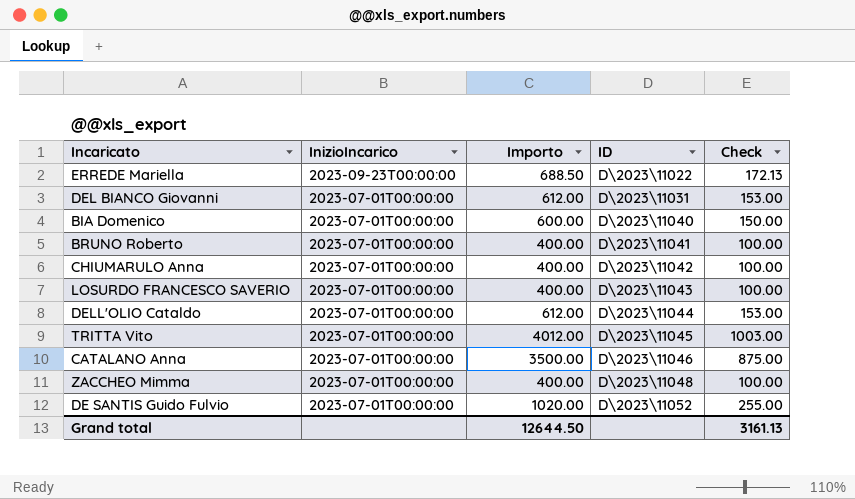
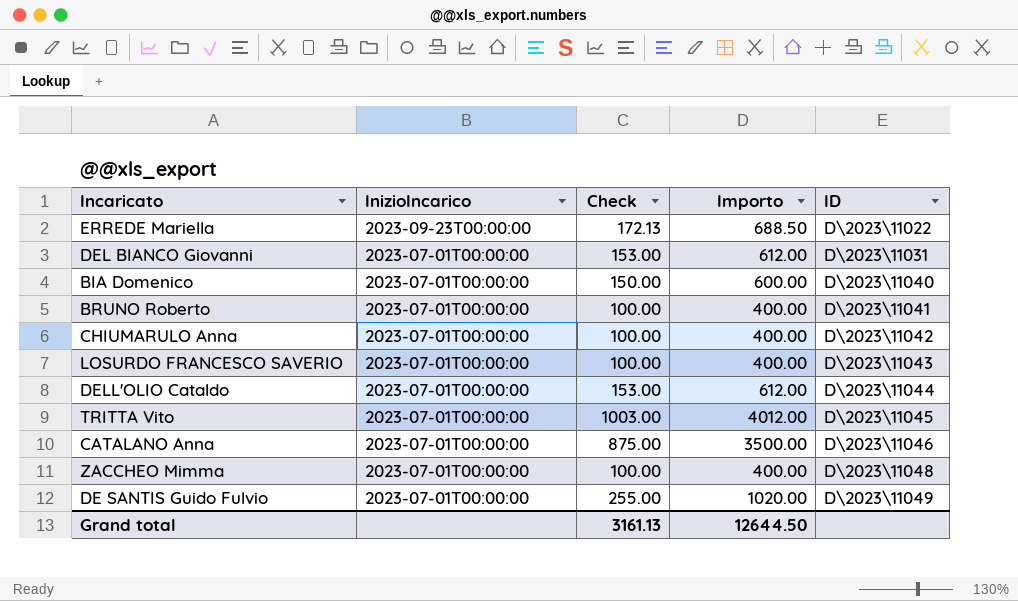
column Check | position: 5 -> 3
DE SANTIS Guido Fulvio | ID: D\2023\11052 -> D\2023\11049

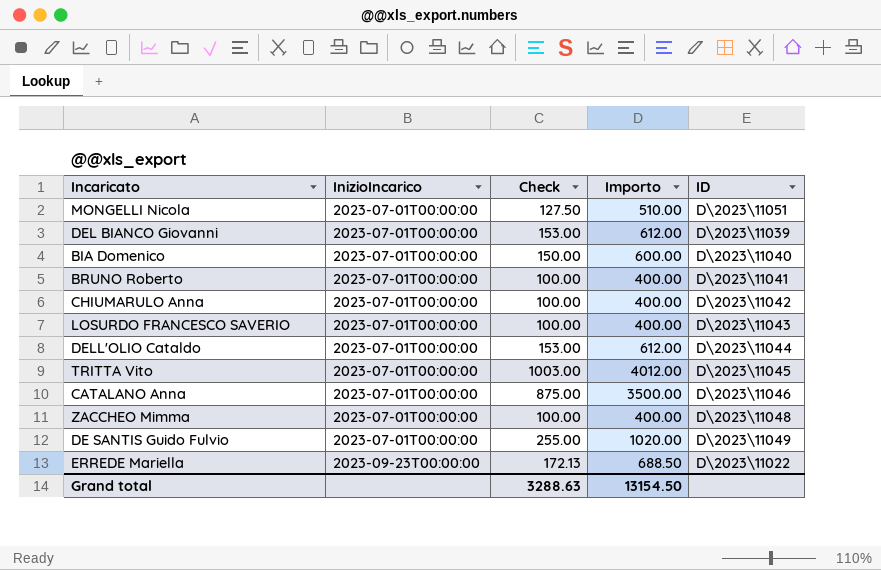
row order: InizioIncarico descending -> InizioIncarico ascending
row MONGELLI Nicola: none -> 2023-07-01T00:00:00 | 127.50 | 510.00 | D\2023\11051
DEL BIANCO Giovanni | ID: D\2023\11031 -> D\2023\11039
Grand total | Check: 3161.13 -> 3288.63
Grand total | Importo: 12644.50 -> 13154.50

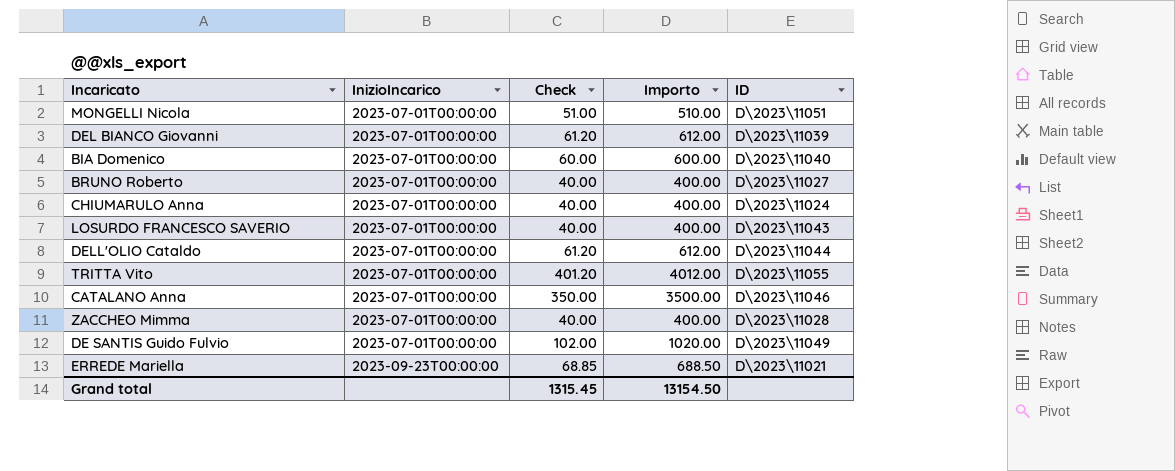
column Check | formula: [Importo] * 0.25 -> [Importo] * 0.1
BRUNO Roberto | ID: D\2023\11041 -> D\2023\11027
CHIUMARULO Anna | ID: D\2023\11042 -> D\2023\11024
TRITTA Vito | ID: D\2023\11045 -> D\2023\11055
ZACCHEO Mimma | ID: D\2023\11048 -> D\2023\11028
ERREDE Mariella | ID: D\2023\11022 -> D\2023\11021
Grand total | Check: 3288.63 -> 1315.45

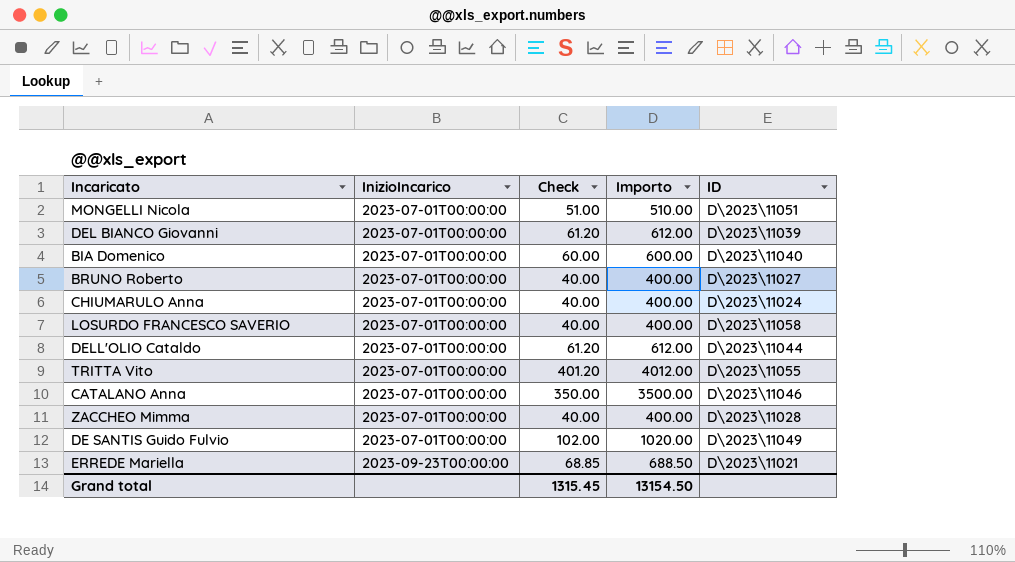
LOSURDO FRANCESCO SAVERIO | ID: D\2023\11043 -> D\2023\11058

